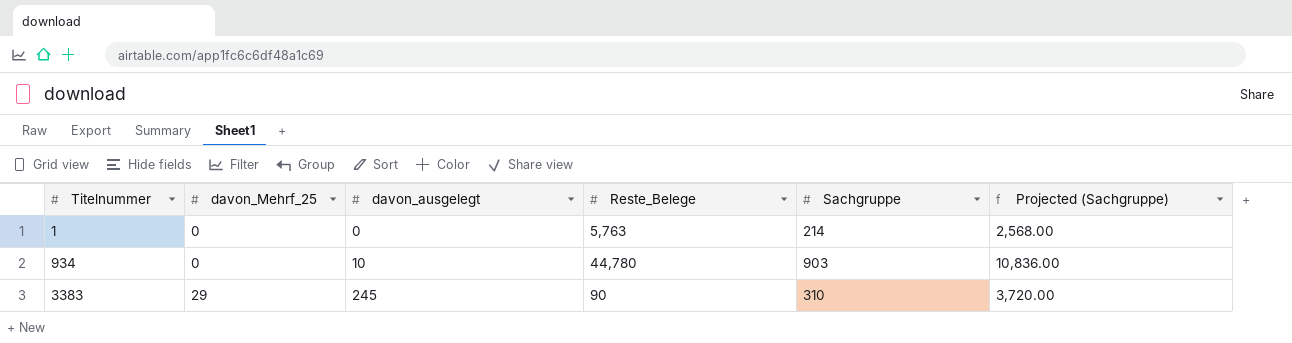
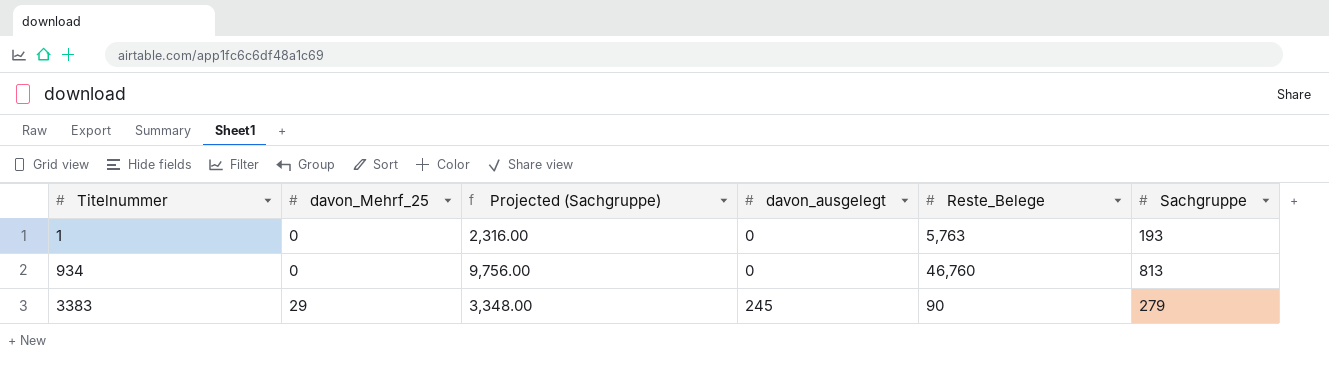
column Projected (Sachgruppe) | position: 6 -> 3
1 | Projected (Sachgruppe): 2,568.00 -> 2,316.00
1 | Sachgruppe: 214 -> 193
934 | Projected (Sachgruppe): 10,836.00 -> 9,756.00
934 | davon_ausgelegt: 10 -> 0
934 | Reste_Belege: 44,780 -> 46,760
934 | Sachgruppe: 903 -> 813
3383 | Projected (Sachgruppe): 3,720.00 -> 3,348.00
3383 | Sachgruppe: 310 -> 279

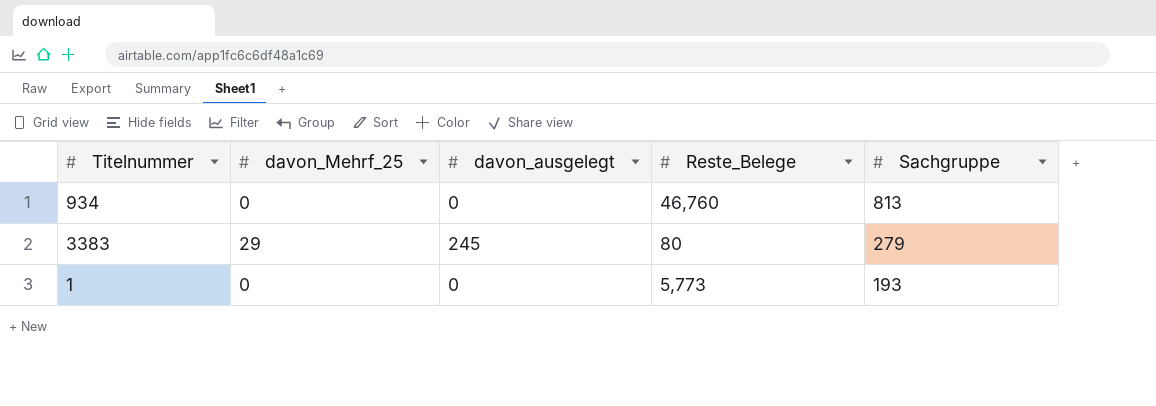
row order: Titelnummer ascending -> Sachgruppe descending
column Projected (Sachgruppe) | formula: [Sachgruppe] * 12 -> none
3383 | Reste_Belege: 90 -> 80
1 | Reste_Belege: 5,763 -> 5,773

